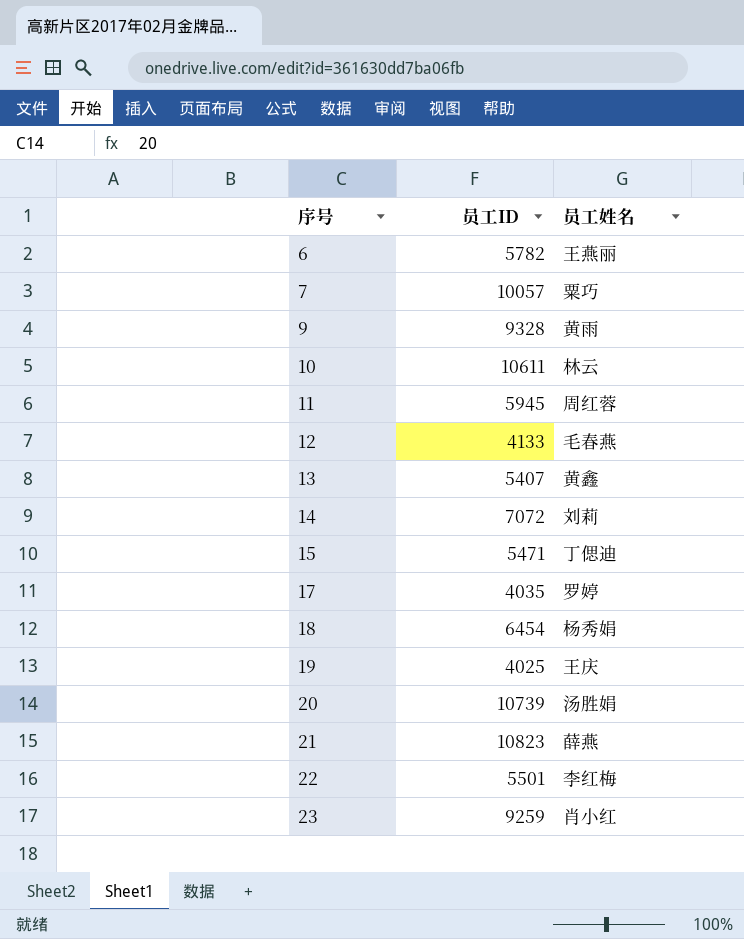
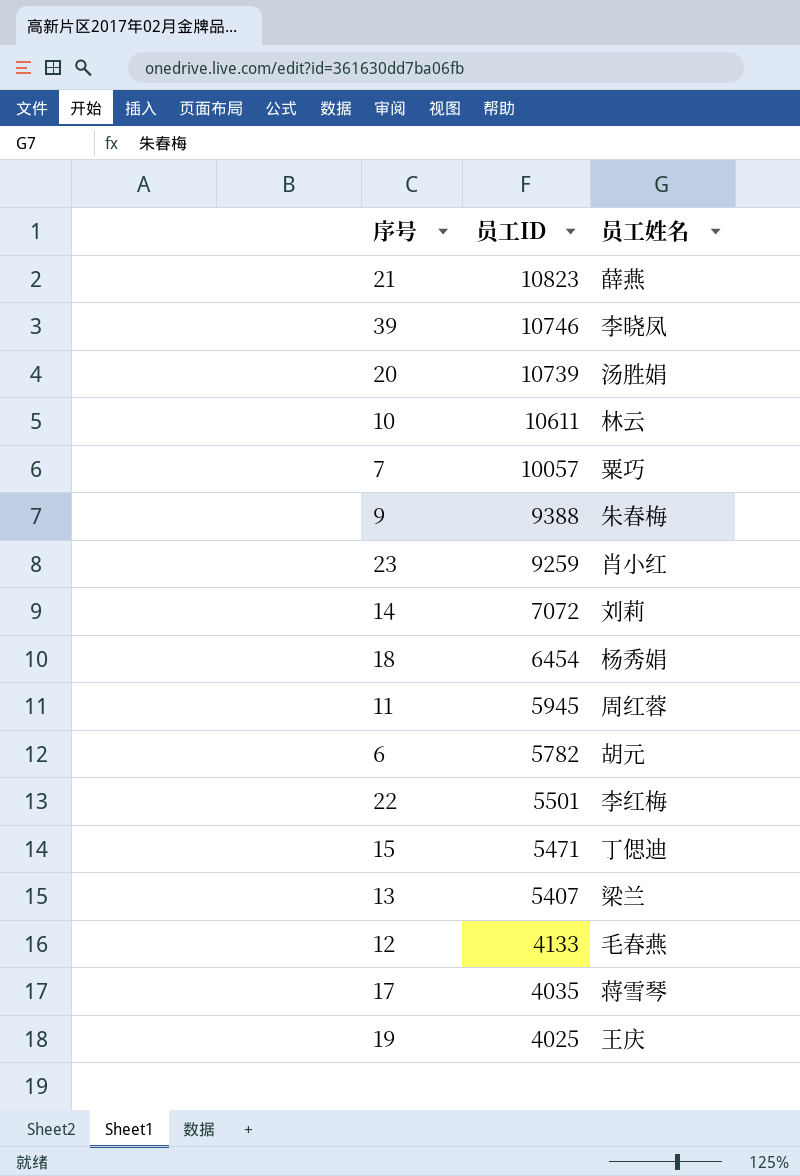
row order: 序号 ascending -> 员工ID descending
row 39: none -> 10746 | 李晓凤
9 | 员工ID: 9328 -> 9388
9 | 员工姓名: 黄雨 -> 朱春梅
6 | 员工姓名: 王燕丽 -> 胡元
13 | 员工姓名: 黄鑫 -> 梁兰
17 | 员工姓名: 罗婷 -> 蒋雪琴

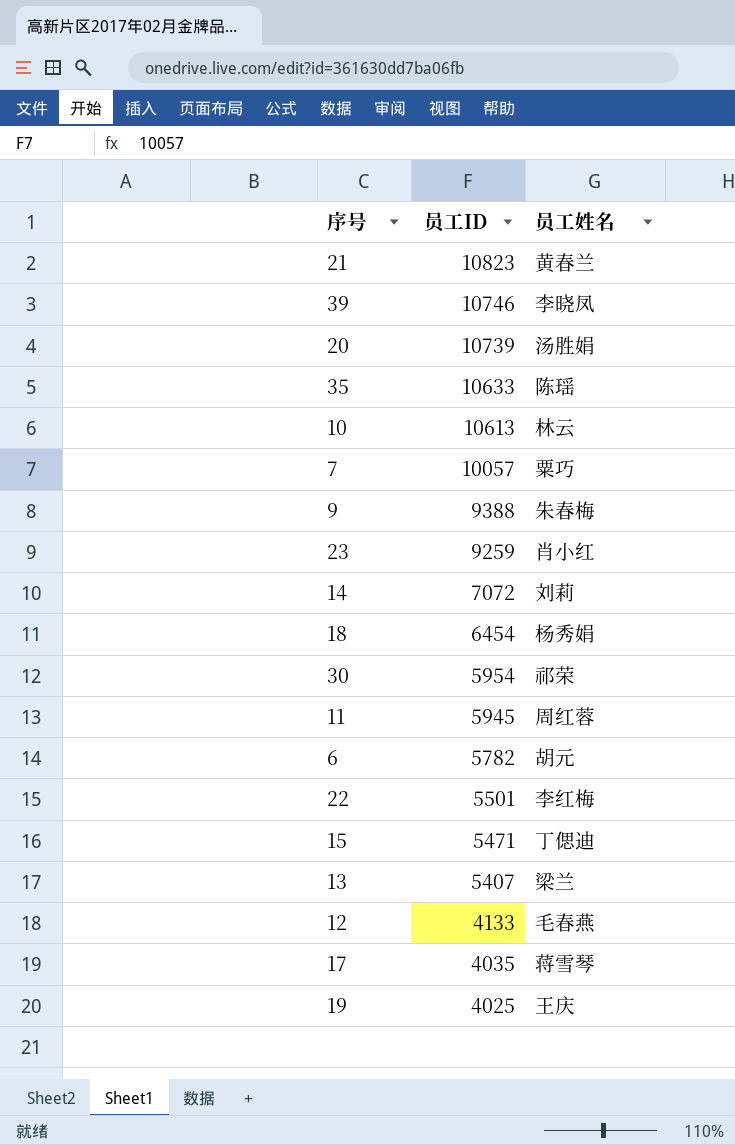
21 | 员工姓名: 薛燕 -> 黄春兰
row 35: none -> 10633 | 陈瑶
10 | 员工ID: 10611 -> 10613
row 30: none -> 5954 | 祁荣

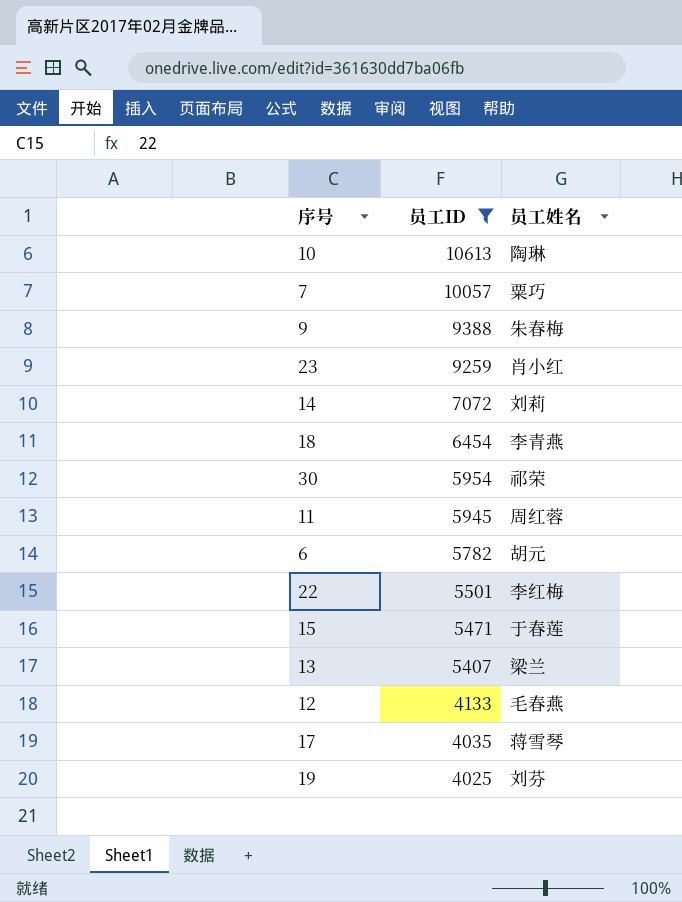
filter: none -> 员工ID <= 10613
10 | 员工姓名: 林云 -> 陶琳
18 | 员工姓名: 杨秀娟 -> 李青燕
15 | 员工姓名: 丁偲迪 -> 于春莲
19 | 员工姓名: 王庆 -> 刘芬

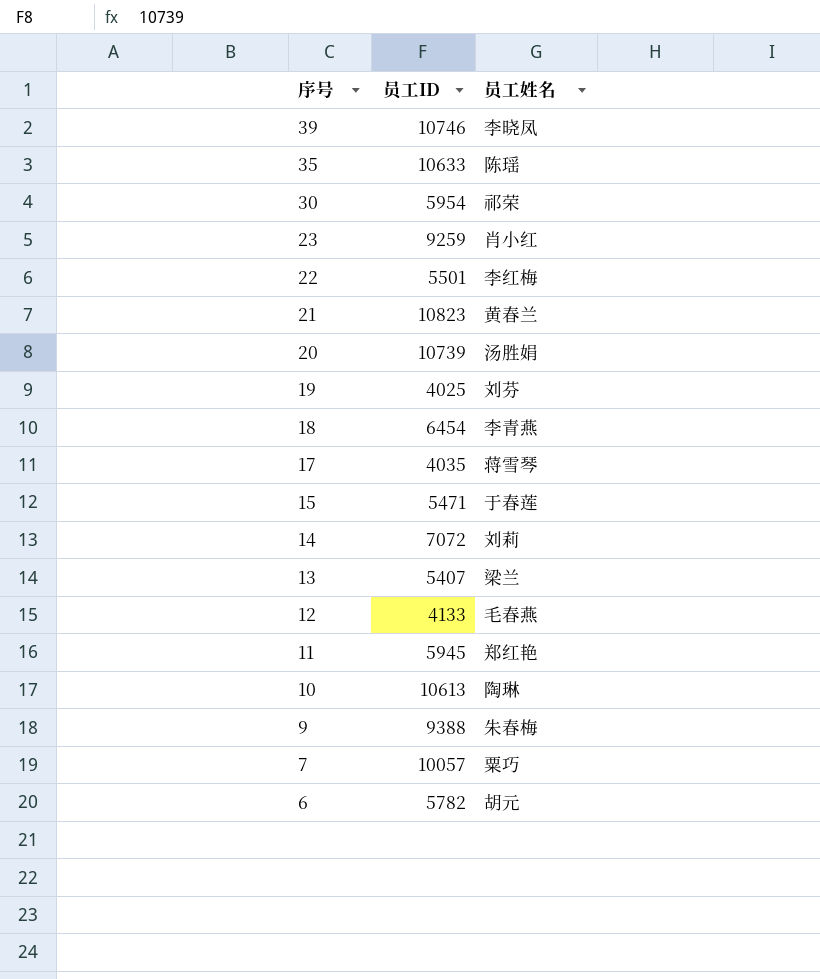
filter: 员工ID <= 10613 -> none
row order: 员工ID descending -> 序号 descending
11 | 员工姓名: 周红蓉 -> 郑红艳

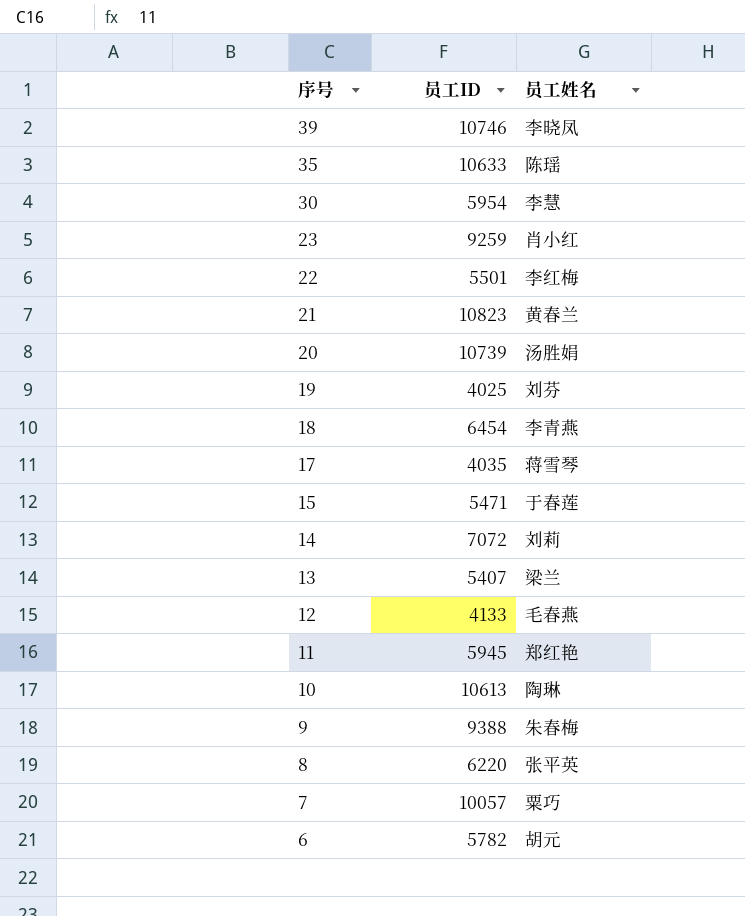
30 | 员工姓名: 祁荣 -> 李慧
row 8: none -> 6220 | 张平英

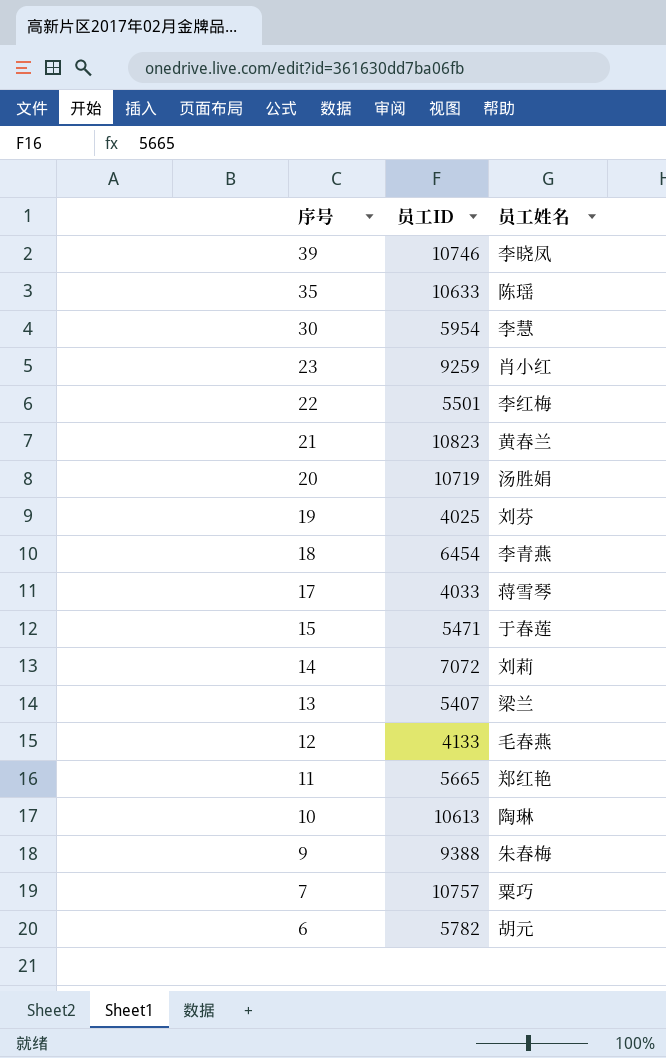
row 8: 6220 | 张平英 -> none
20 | 员工ID: 10739 -> 10719
17 | 员工ID: 4035 -> 4033
11 | 员工ID: 5945 -> 5665
7 | 员工ID: 10057 -> 10757

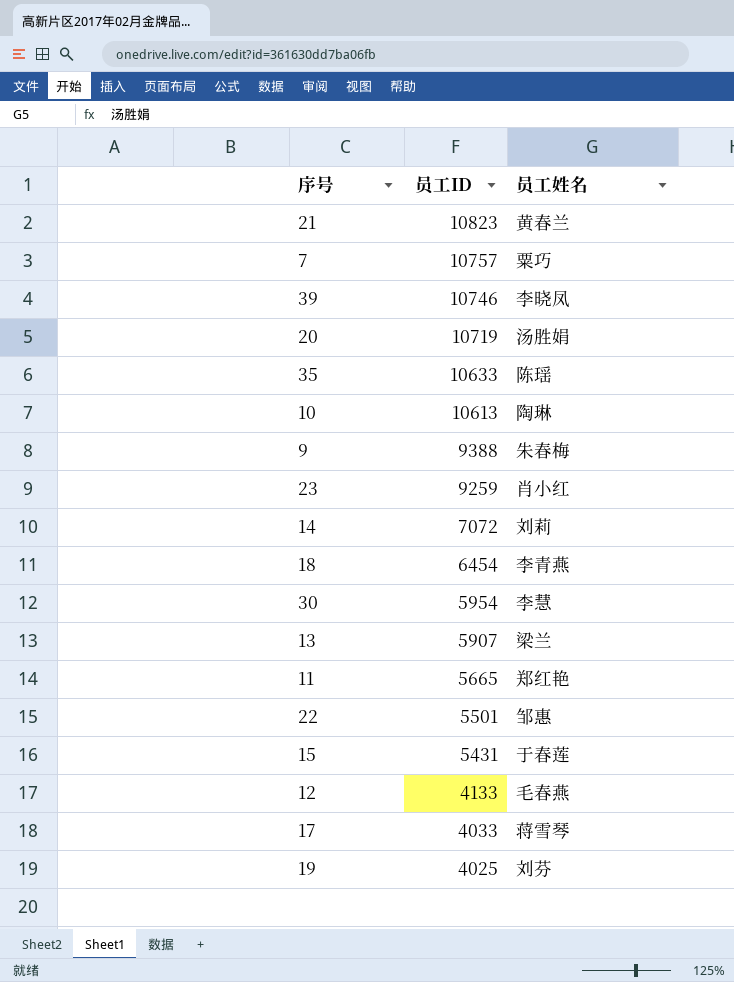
row order: 序号 descending -> 员工ID descending
row 6: 5782 | 胡元 -> none
13 | 员工ID: 5407 -> 5907
22 | 员工姓名: 李红梅 -> 邹惠
15 | 员工ID: 5471 -> 5431

